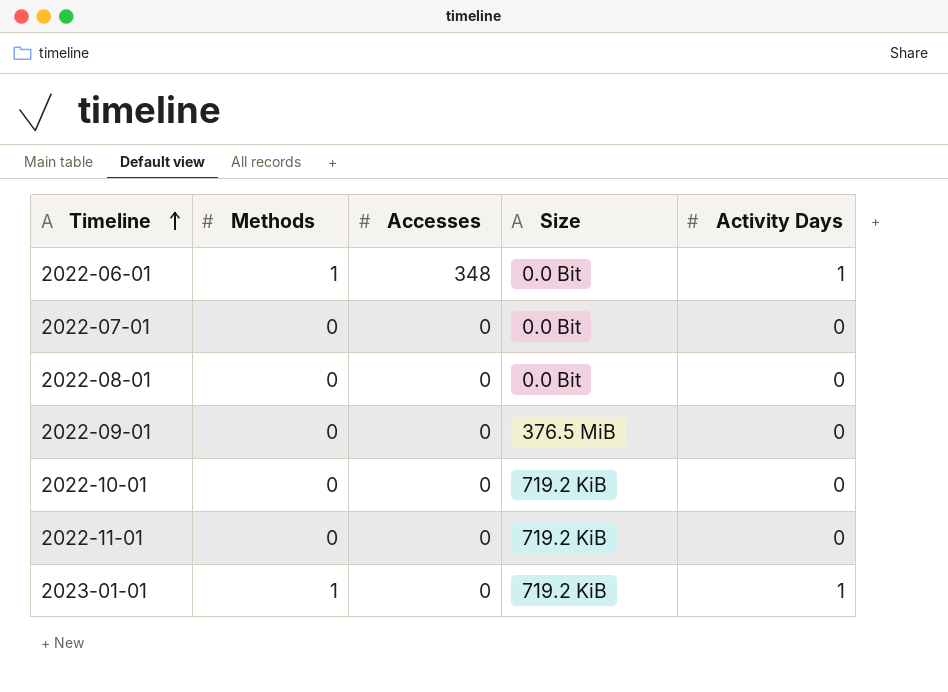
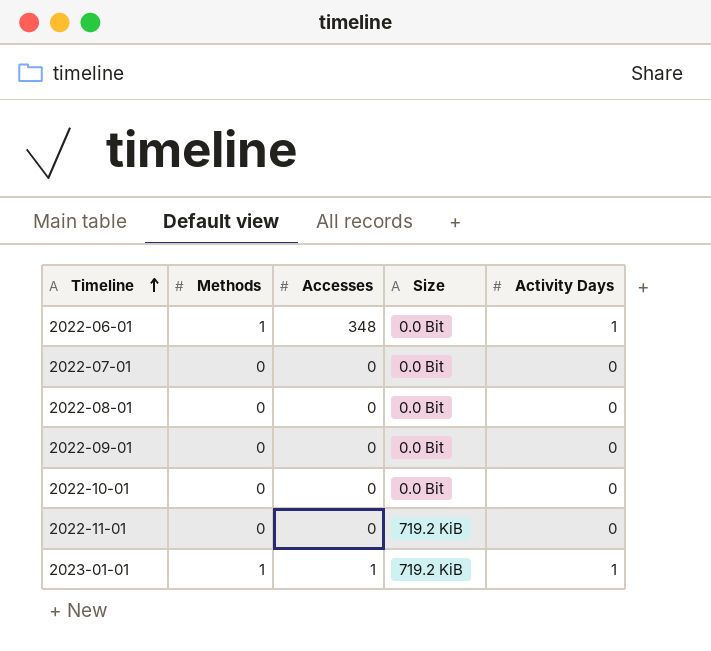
2022-09-01 | Size: 376.5 MiB -> 0.0 Bit
2022-10-01 | Size: 719.2 KiB -> 0.0 Bit
2023-01-01 | Accesses: 0 -> 1

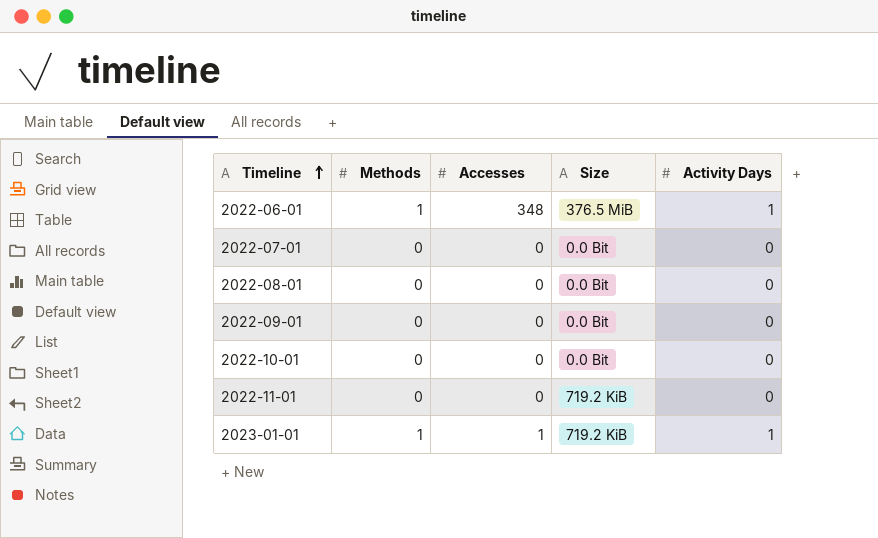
2022-06-01 | Size: 0.0 Bit -> 376.5 MiB

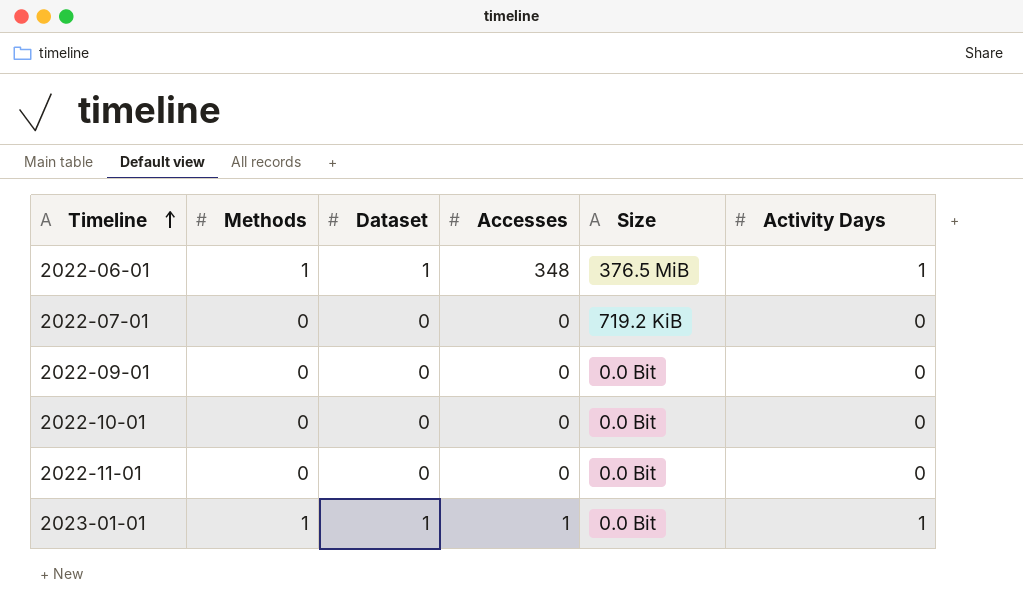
column Dataset | position: none -> 3
row 2022-08-01: 0 | 0 | 0.0 Bit | 0 -> none
2022-07-01 | Size: 0.0 Bit -> 719.2 KiB
2022-11-01 | Size: 719.2 KiB -> 0.0 Bit
2023-01-01 | Size: 719.2 KiB -> 0.0 Bit

